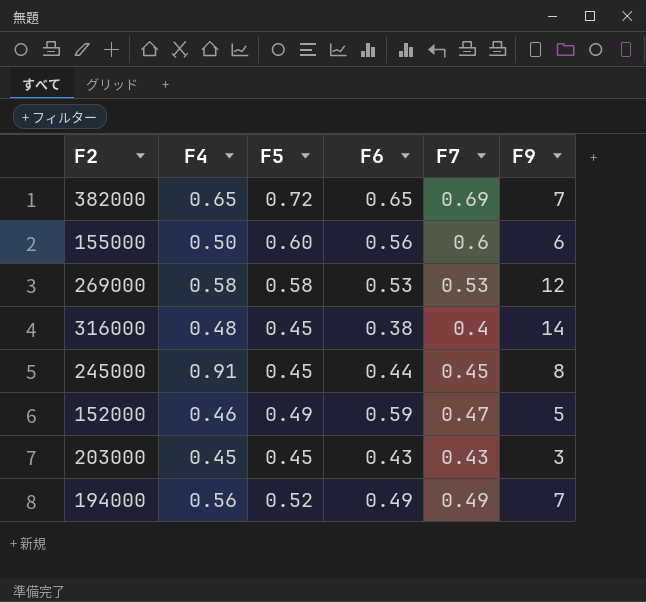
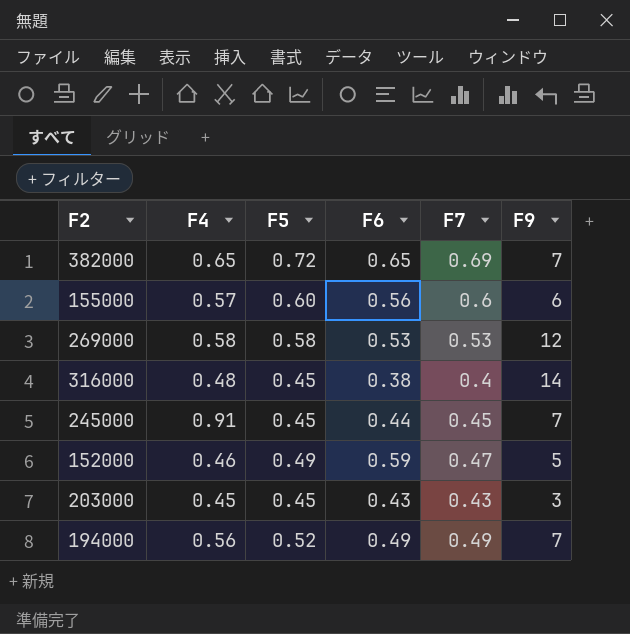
155000 | F4: 0.50 -> 0.57
245000 | F9: 8 -> 7

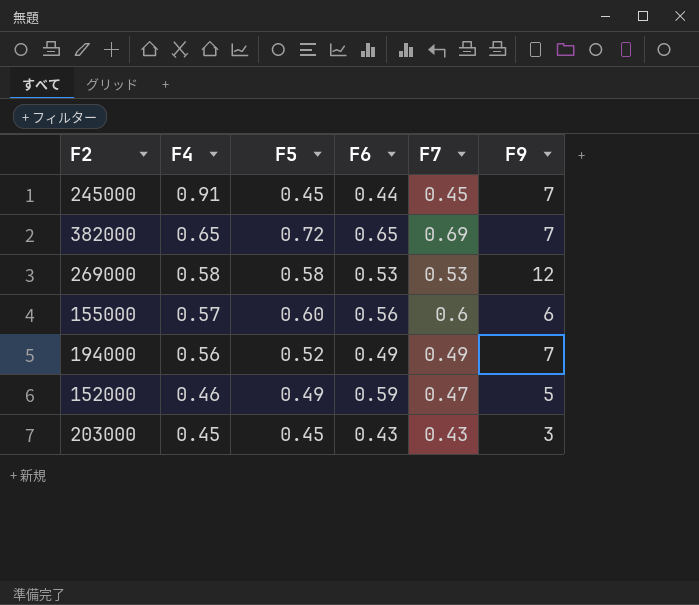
row order: none -> F4 descending
row 316000: 0.48 | 0.45 | 0.38 | 0.4 | 14 -> none

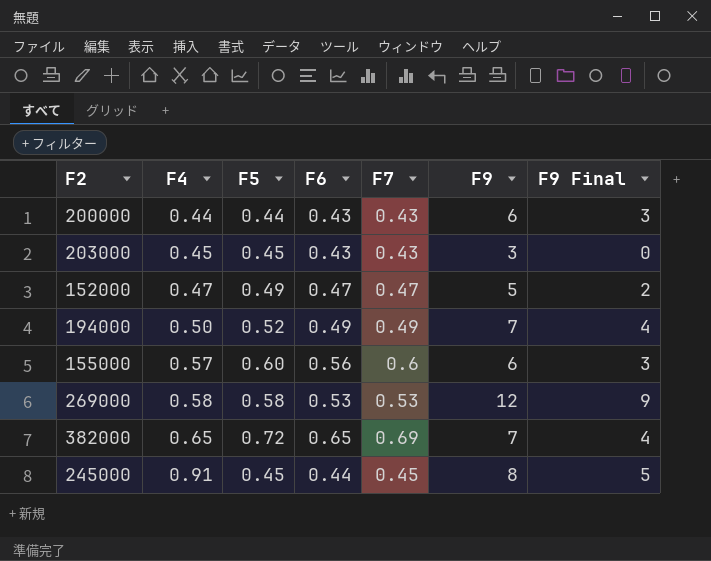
row order: F4 descending -> F4 ascending
column F9 Final | formula: none -> [F9] - 3
row 200000: none -> 0.44 | 0.44 | 0.43 | 0.43 | 6 | 3
152000 | F4: 0.46 -> 0.47
152000 | F6: 0.59 -> 0.47
194000 | F4: 0.56 -> 0.50
245000 | F9: 7 -> 8

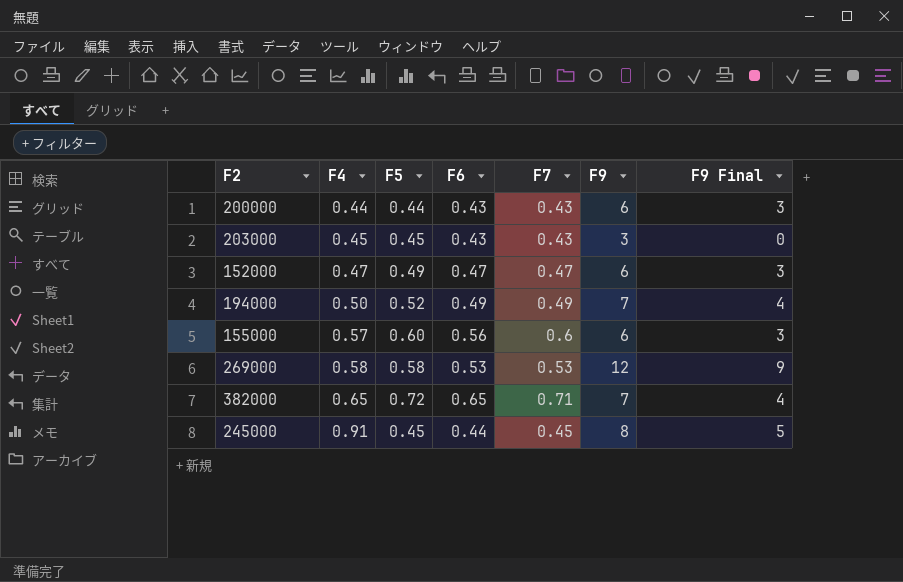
152000 | F9: 5 -> 6
152000 | F9 Final: 2 -> 3
382000 | F7: 0.69 -> 0.71

